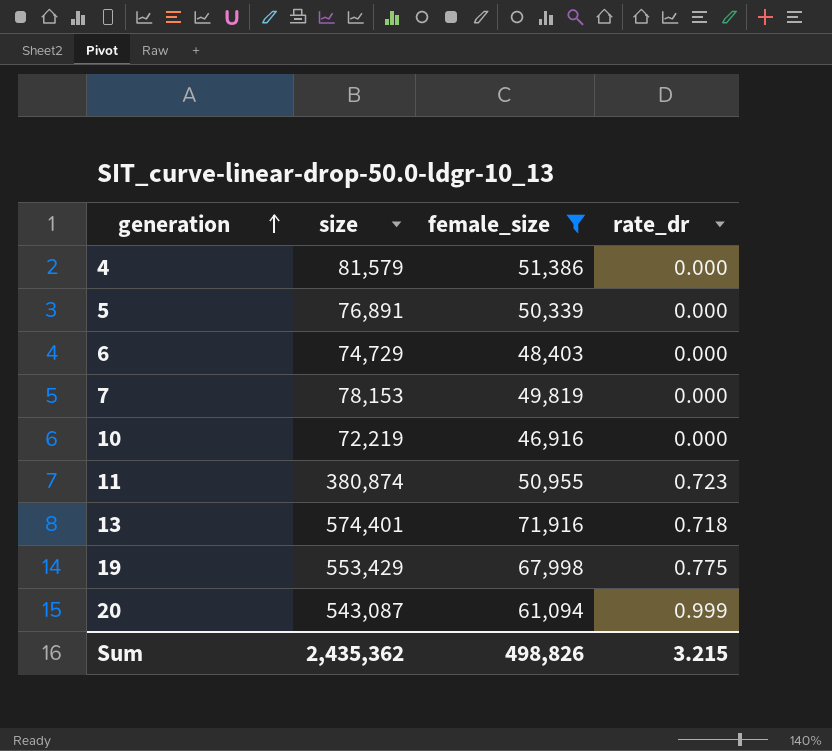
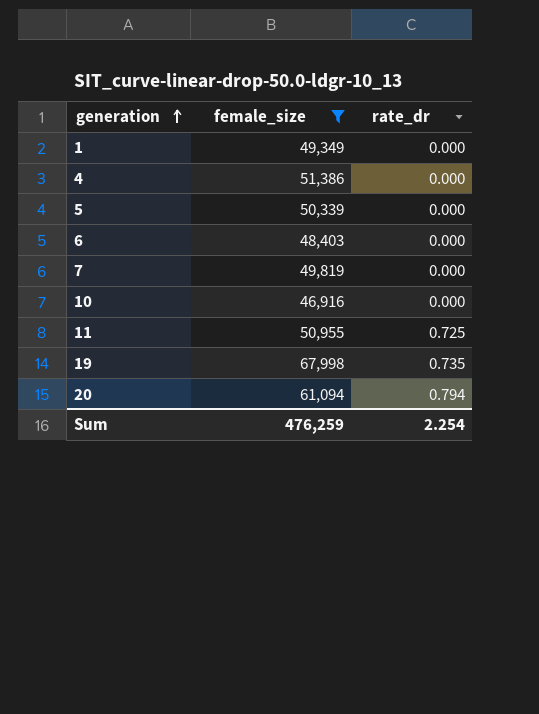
column size | position: 2 -> none
row 13: 574,401 | 71,916 | 0.718 -> none
row 1: none -> 49,349 | 0.000
11 | rate_dr: 0.723 -> 0.725
19 | rate_dr: 0.775 -> 0.735
20 | rate_dr: 0.999 -> 0.794
Sum | female_size: 498,826 -> 476,259
Sum | rate_dr: 3.215 -> 2.254

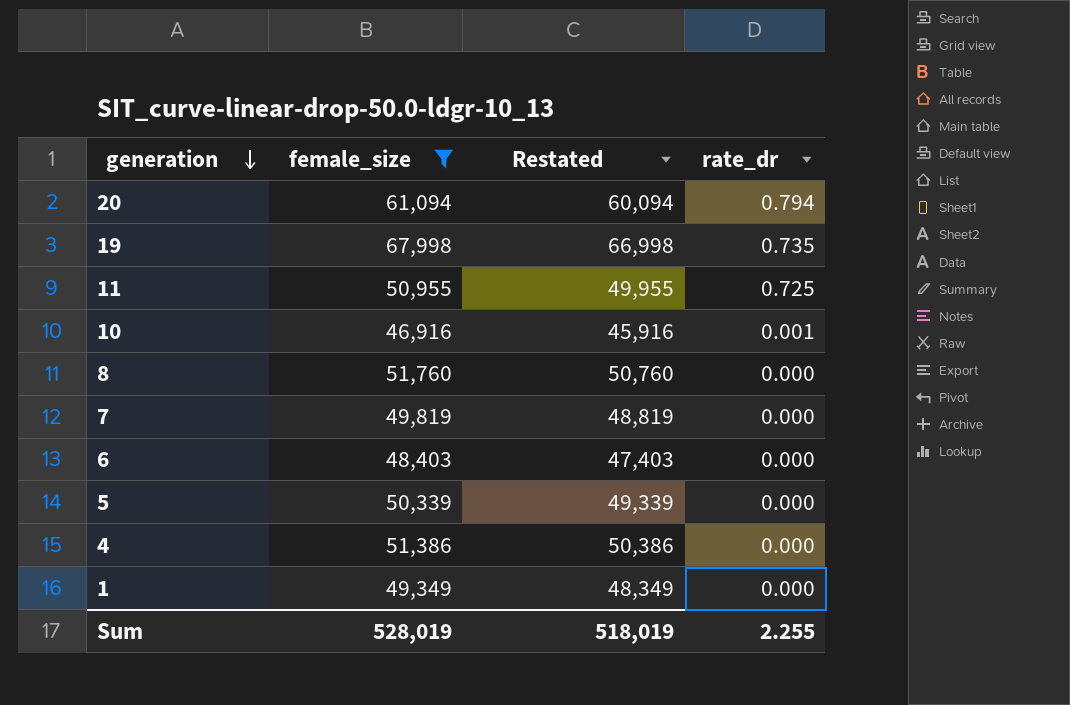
row order: generation ascending -> generation descending
column Restated | formula: none -> [female_size] - 1000
10 | rate_dr: 0.000 -> 0.001
row 8: none -> 51,760 | 50,760 | 0.000
Sum | female_size: 476,259 -> 528,019
Sum | rate_dr: 2.254 -> 2.255

